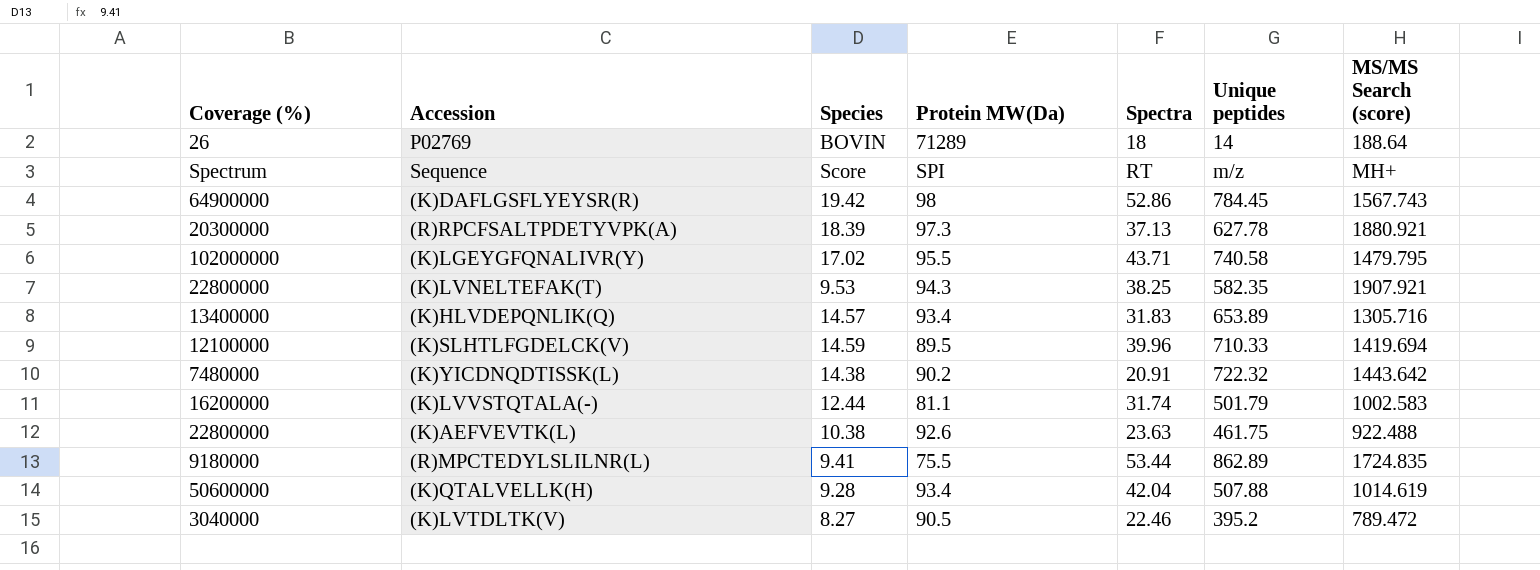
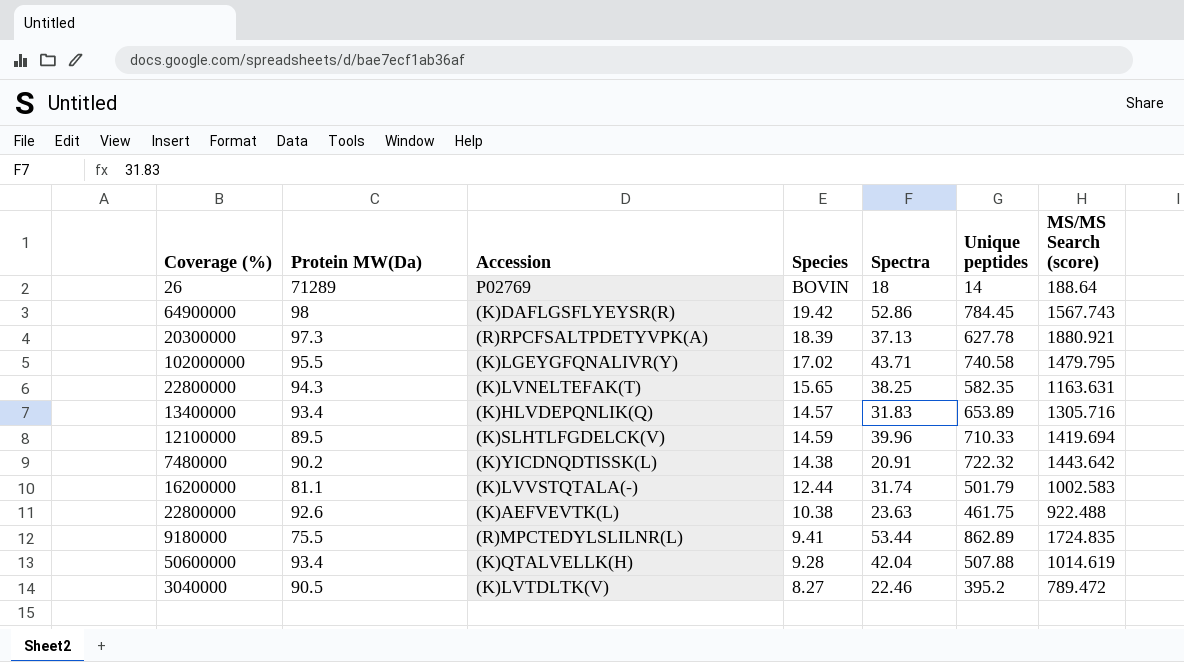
column Protein MW(Da) | position: 4 -> 2
row Sequence: Spectrum | Score | SPI | RT | m/z | MH+ -> none
(K)LVNELTEFAK(T) | Species: 9.53 -> 15.65
(K)LVNELTEFAK(T) | MS/MS Search (score): 1907.921 -> 1163.631

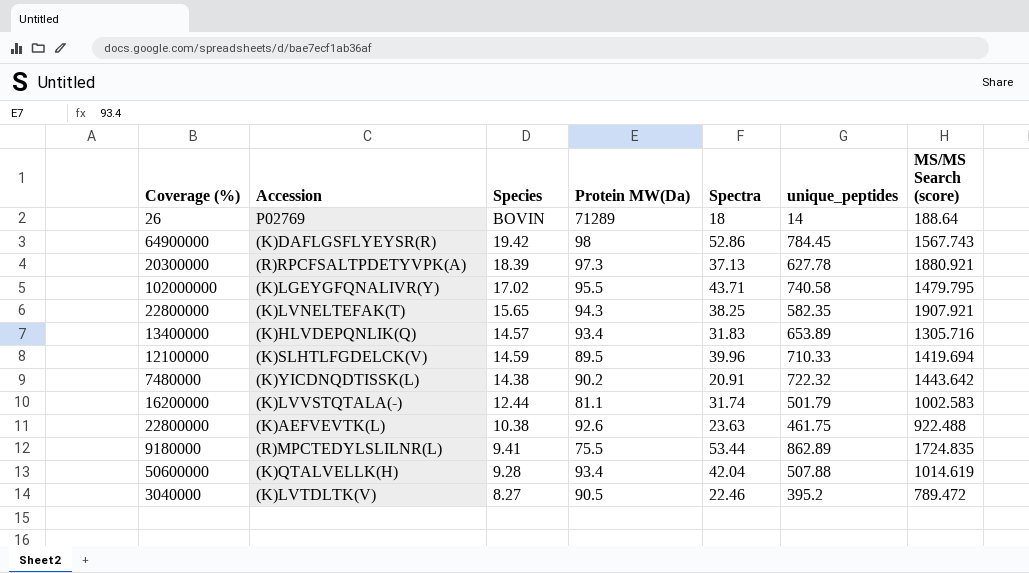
column Protein MW(Da) | position: 2 -> 4
column name: Unique peptides -> unique_peptides
(K)LVNELTEFAK(T) | MS/MS Search (score): 1163.631 -> 1907.921

